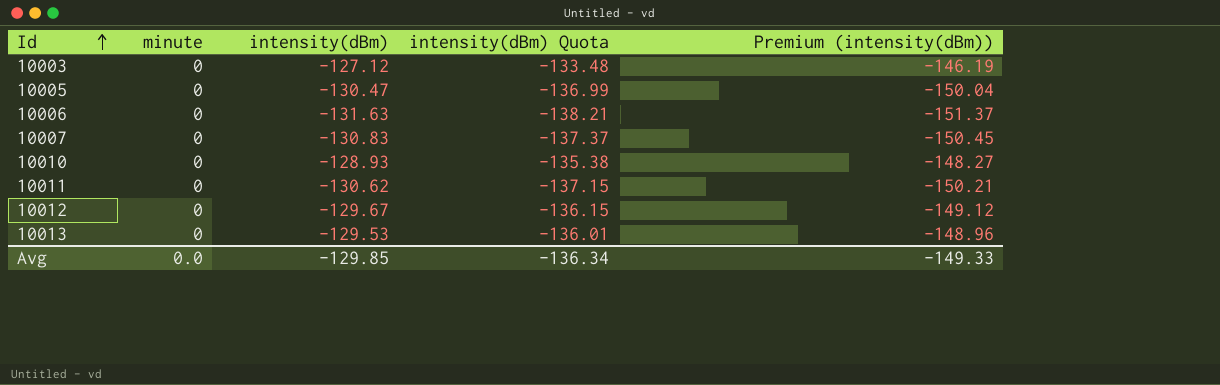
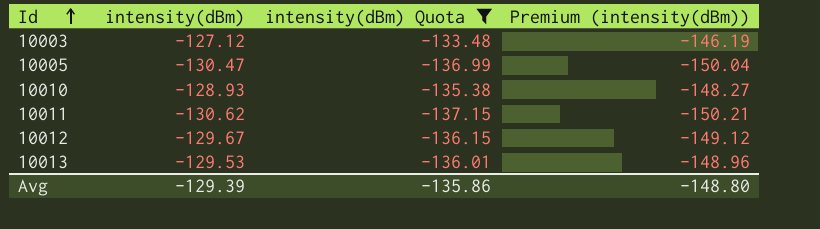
filter: none -> intensity(dBm) Quota >= -137.15
column minute | position: 2 -> none
Avg | intensity(dBm): -129.85 -> -129.39
Avg | intensity(dBm) Quota: -136.34 -> -135.86
Avg | Premium (intensity(dBm)): -149.33 -> -148.80

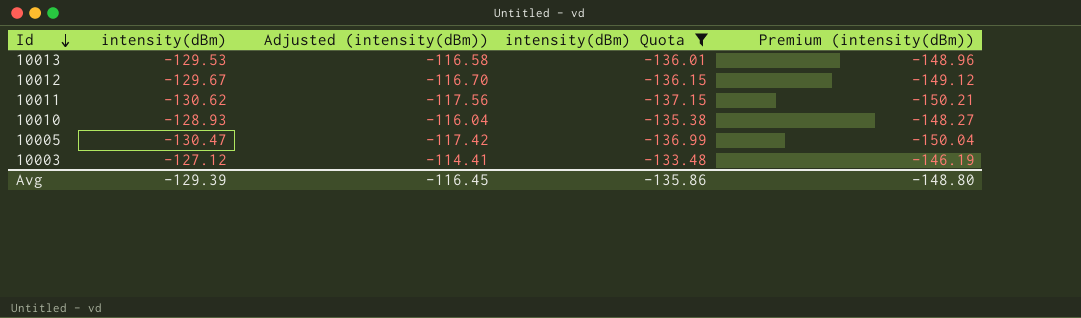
row order: Id ascending -> Id descending
column Adjusted (intensity(dBm)) | formula: none -> [intensity(dBm)] * 0.9

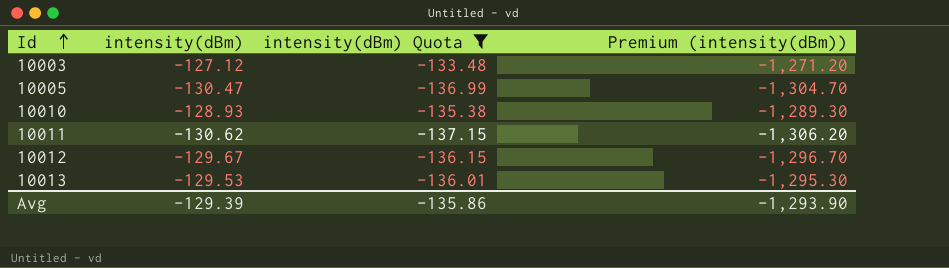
row order: Id descending -> Id ascending
column Adjusted (intensity(dBm)) | formula: [intensity(dBm)] * 0.9 -> none
column Premium (intensity(dBm)) | formula: [intensity(dBm)] * 1.15 -> [intensity(dBm)] * 10
Avg | Premium (intensity(dBm)): -148.80 -> -1,293.90

